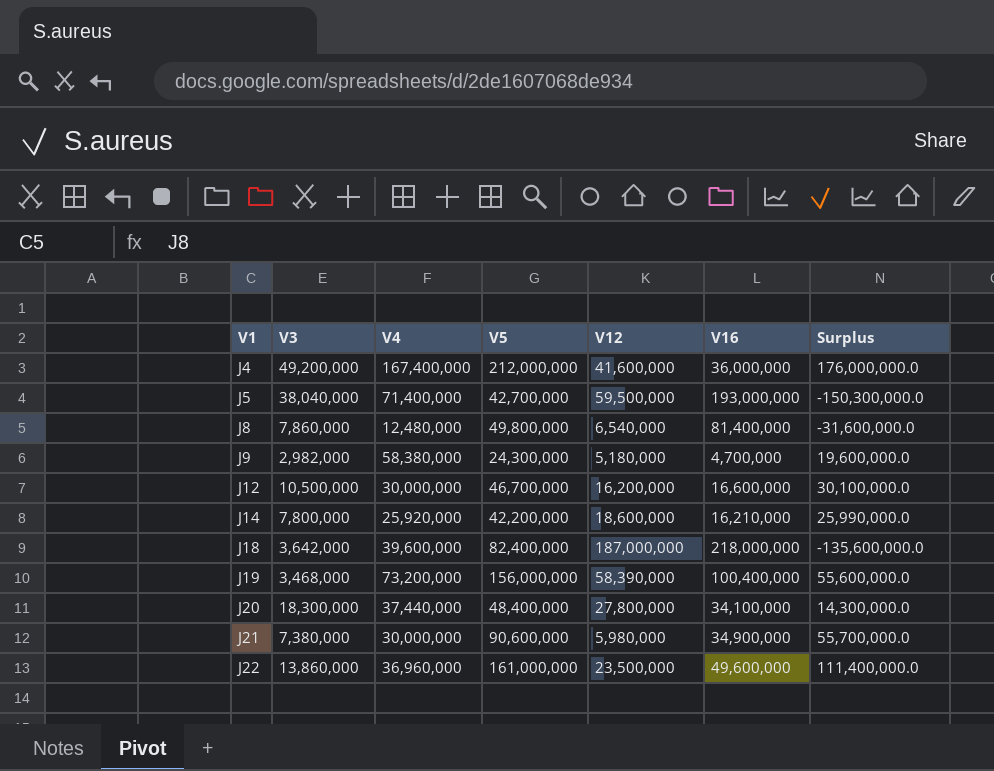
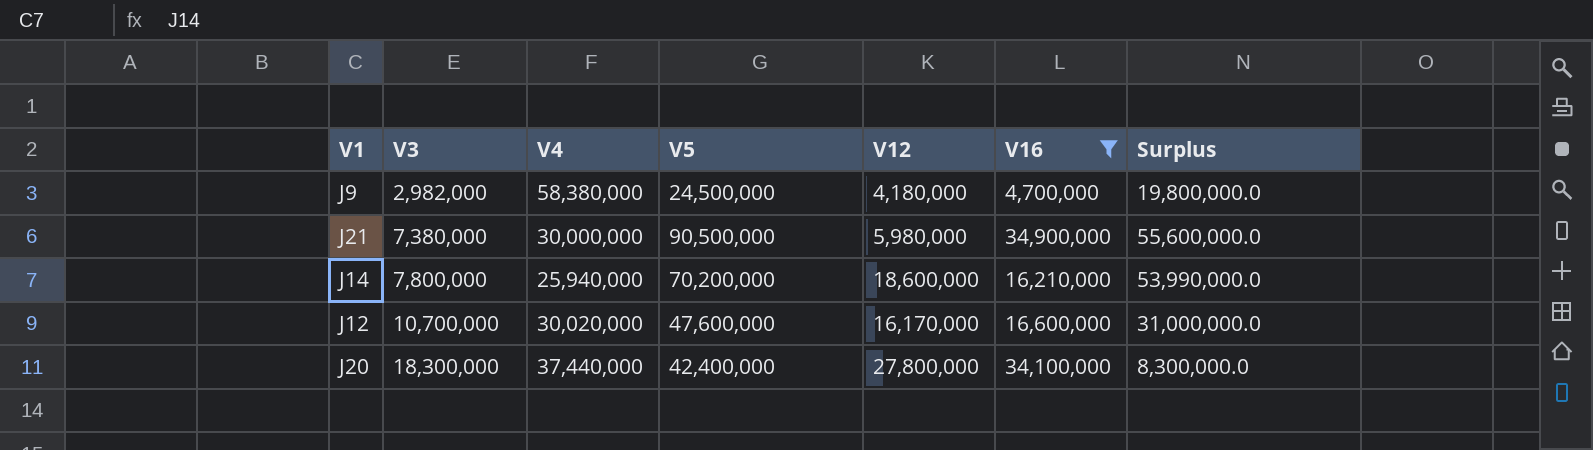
filter: none -> V16 <= 34,900,000
row order: V1 ascending -> V3 ascending
J9 | V5: 24,300,000 -> 24,500,000
J9 | V12: 5,180,000 -> 4,180,000
J9 | Surplus: 19,600,000.0 -> 19,800,000.0
J21 | V5: 90,600,000 -> 90,500,000
J21 | Surplus: 55,700,000.0 -> 55,600,000.0
J14 | V4: 25,920,000 -> 25,940,000
J14 | V5: 42,200,000 -> 70,200,000
J14 | Surplus: 25,990,000.0 -> 53,990,000.0
J12 | V3: 10,500,000 -> 10,700,000
J12 | V4: 30,000,000 -> 30,020,000
J12 | V5: 46,700,000 -> 47,600,000
J12 | V12: 16,200,000 -> 16,170,000
J12 | Surplus: 30,100,000.0 -> 31,000,000.0
J20 | V5: 48,400,000 -> 42,400,000
J20 | Surplus: 14,300,000.0 -> 8,300,000.0

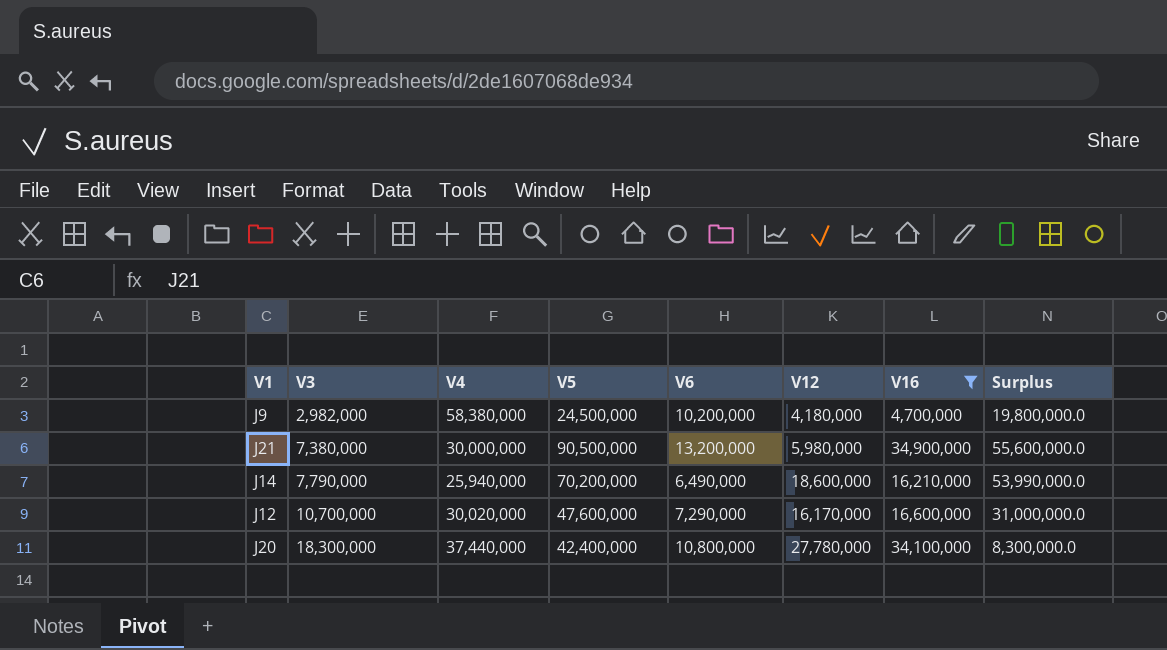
column V6 | position: none -> 5
J14 | V3: 7,800,000 -> 7,790,000
J20 | V12: 27,800,000 -> 27,780,000

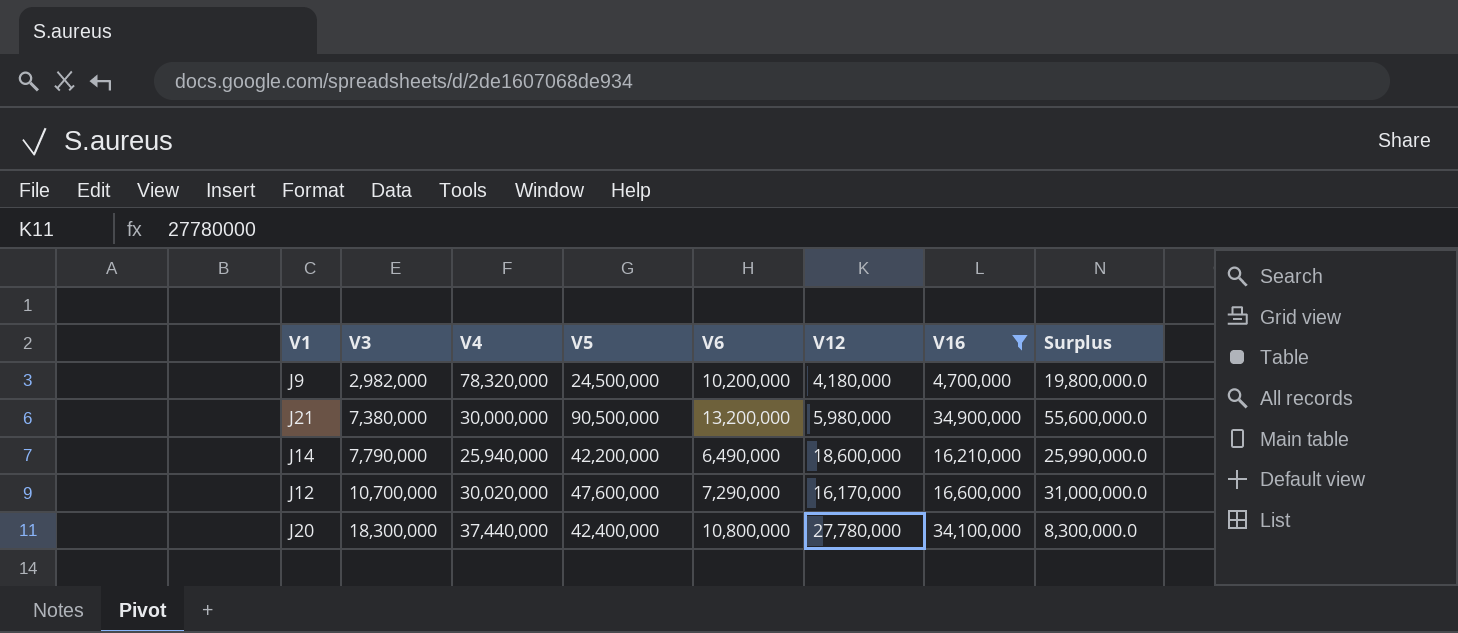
J9 | V4: 58,380,000 -> 78,320,000
J14 | V5: 70,200,000 -> 42,200,000
J14 | Surplus: 53,990,000.0 -> 25,990,000.0

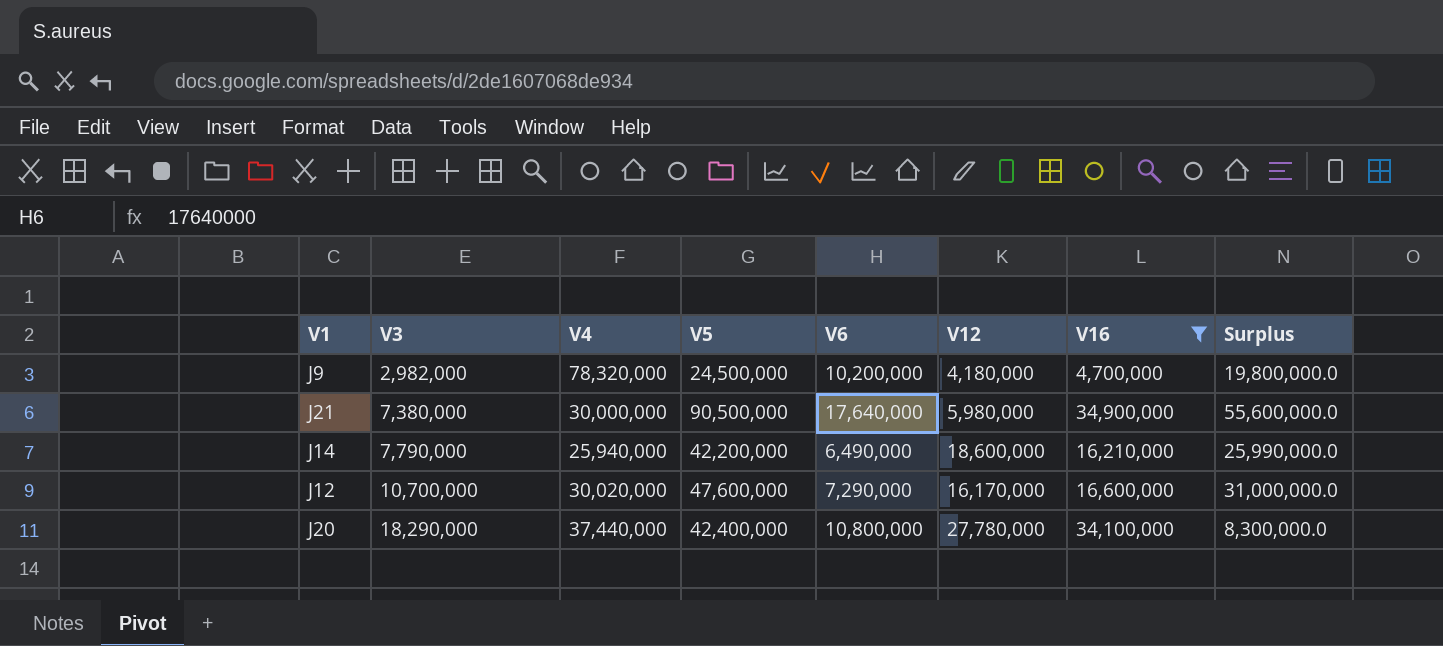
J21 | V6: 13,200,000 -> 17,640,000
J20 | V3: 18,300,000 -> 18,290,000

